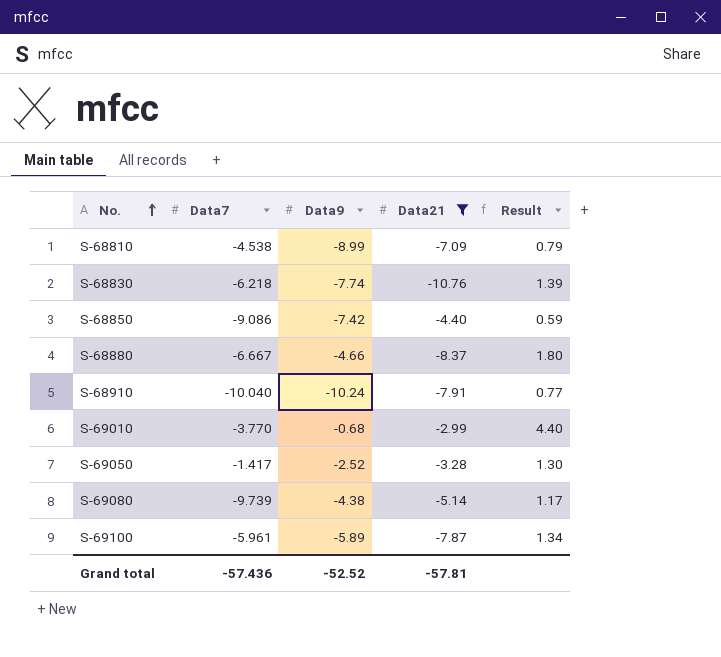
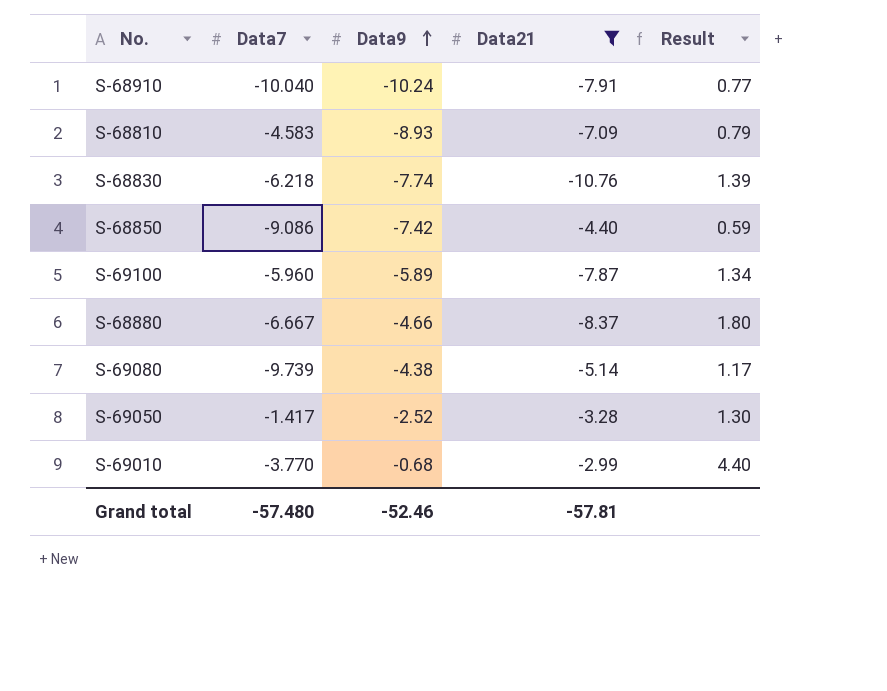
row order: No. ascending -> Data9 ascending
S-68810 | Data7: -4.538 -> -4.583
S-68810 | Data9: -8.99 -> -8.93
S-69100 | Data7: -5.961 -> -5.960
Grand total | Data7: -57.436 -> -57.480
Grand total | Data9: -52.52 -> -52.46

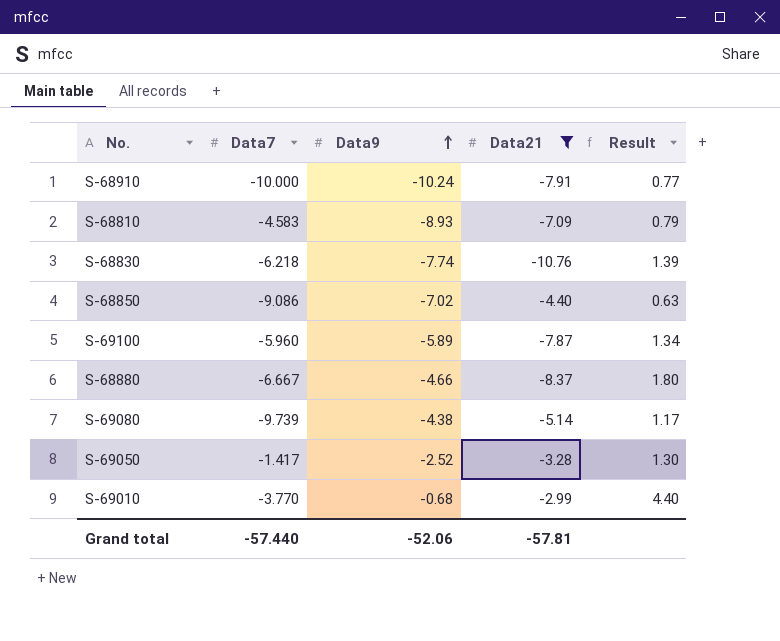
S-68910 | Data7: -10.040 -> -10.000
S-68850 | Data9: -7.42 -> -7.02
S-68850 | Result: 0.59 -> 0.63
Grand total | Data7: -57.480 -> -57.440
Grand total | Data9: -52.46 -> -52.06

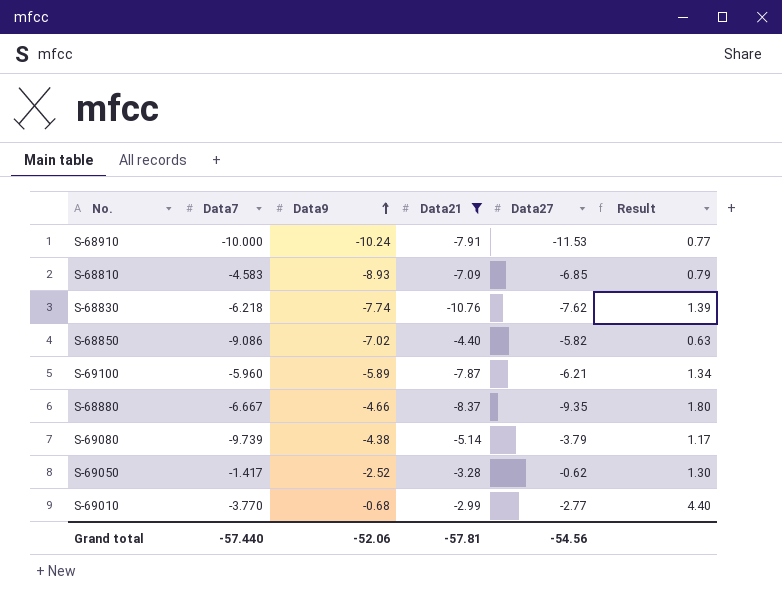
column Data27 | position: none -> 5

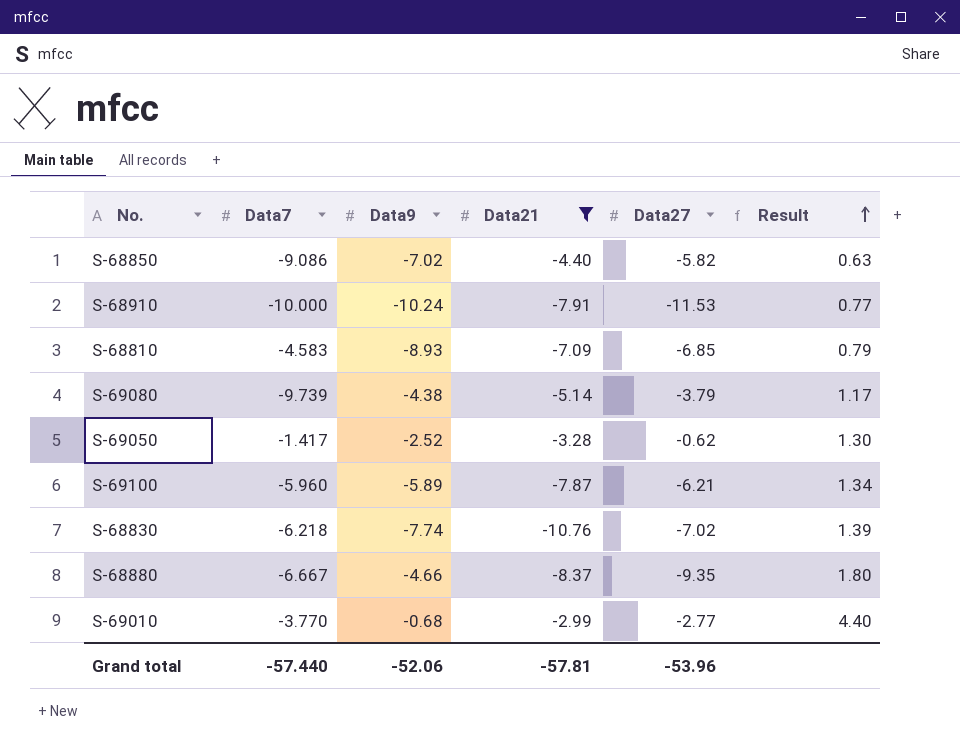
row order: Data9 ascending -> Result ascending
S-68830 | Data27: -7.62 -> -7.02
Grand total | Data27: -54.56 -> -53.96

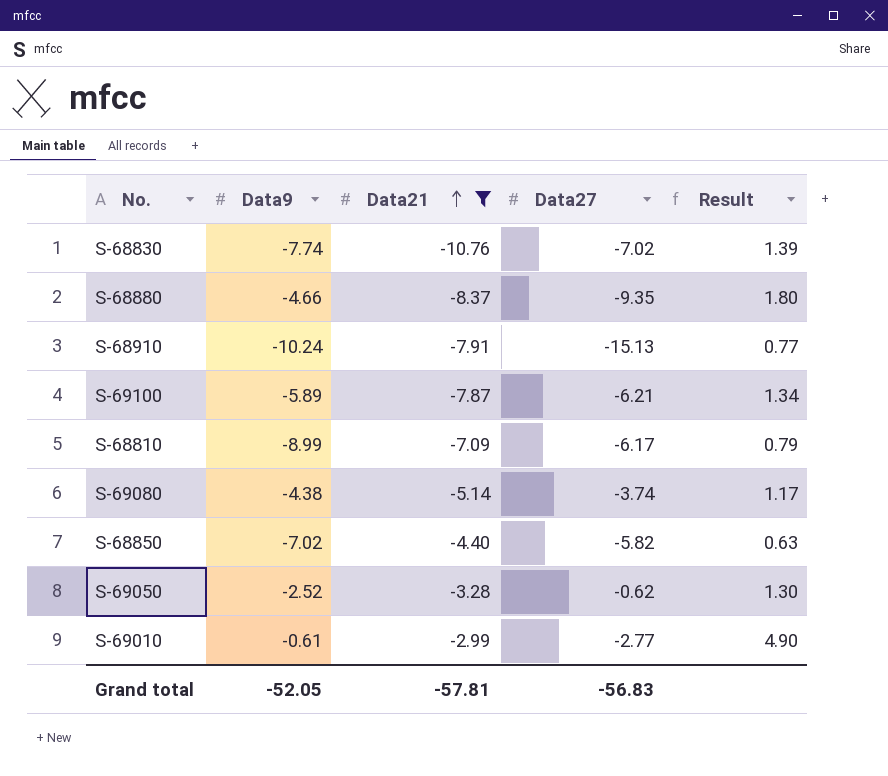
row order: Result ascending -> Data21 ascending
column Data7 | position: 2 -> none
S-68910 | Data27: -11.53 -> -15.13
S-68810 | Data9: -8.93 -> -8.99
S-68810 | Data27: -6.85 -> -6.17
S-69080 | Data27: -3.79 -> -3.74
S-69010 | Data9: -0.68 -> -0.61
S-69010 | Result: 4.40 -> 4.90
Grand total | Data9: -52.06 -> -52.05
Grand total | Data27: -53.96 -> -56.83

